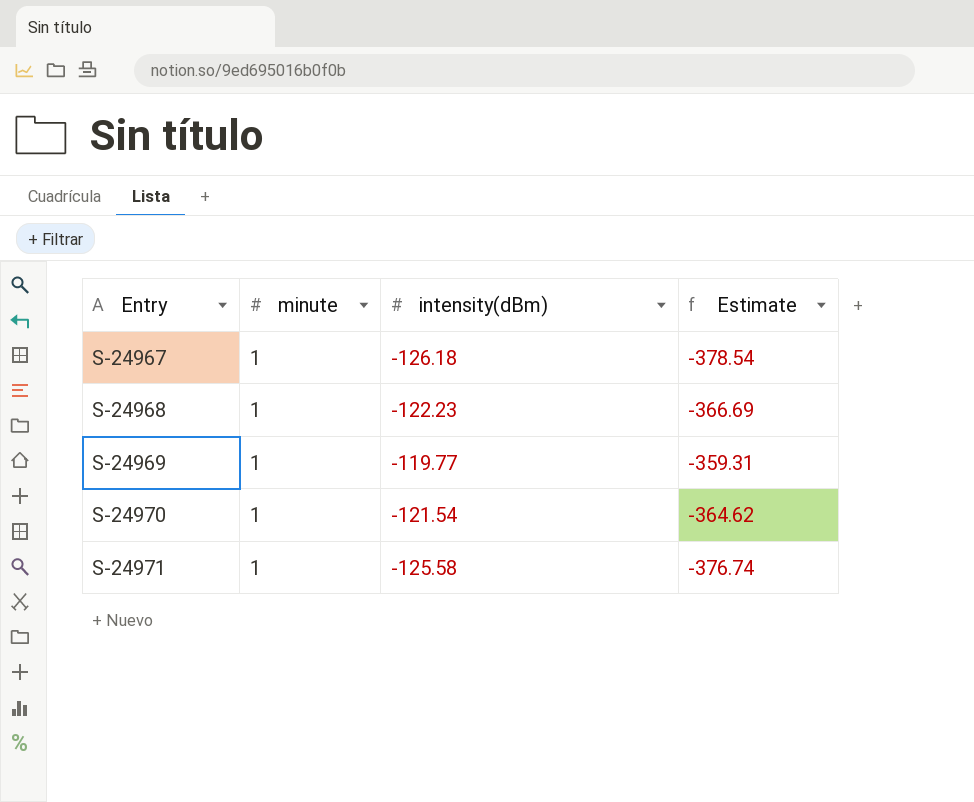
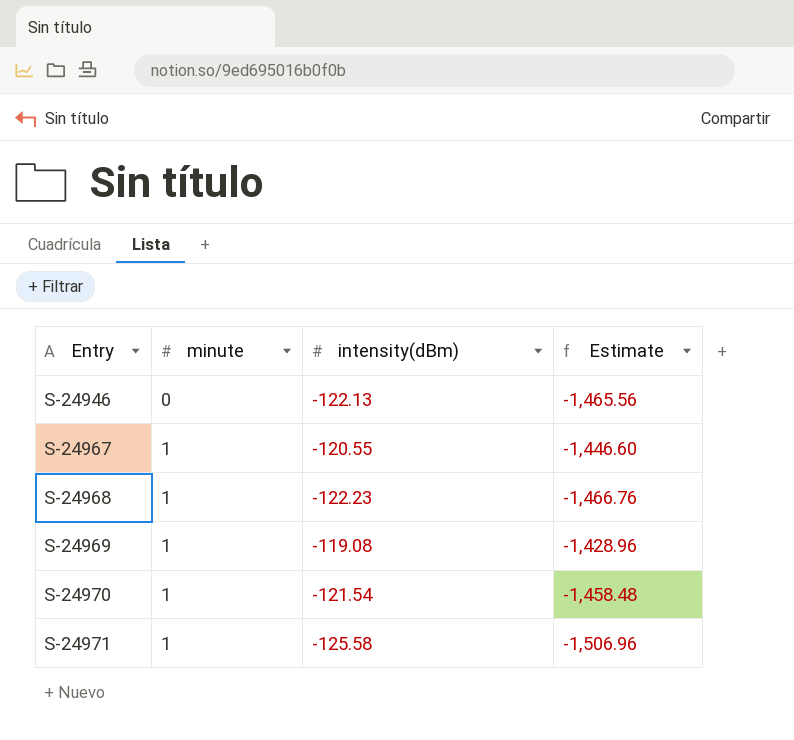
column Estimate | formula: [intensity(dBm)] * 3 -> [intensity(dBm)] * 12
row S-24946: none -> 0 | -122.13 | -1,465.56
S-24967 | intensity(dBm): -126.18 -> -120.55
S-24969 | intensity(dBm): -119.77 -> -119.08

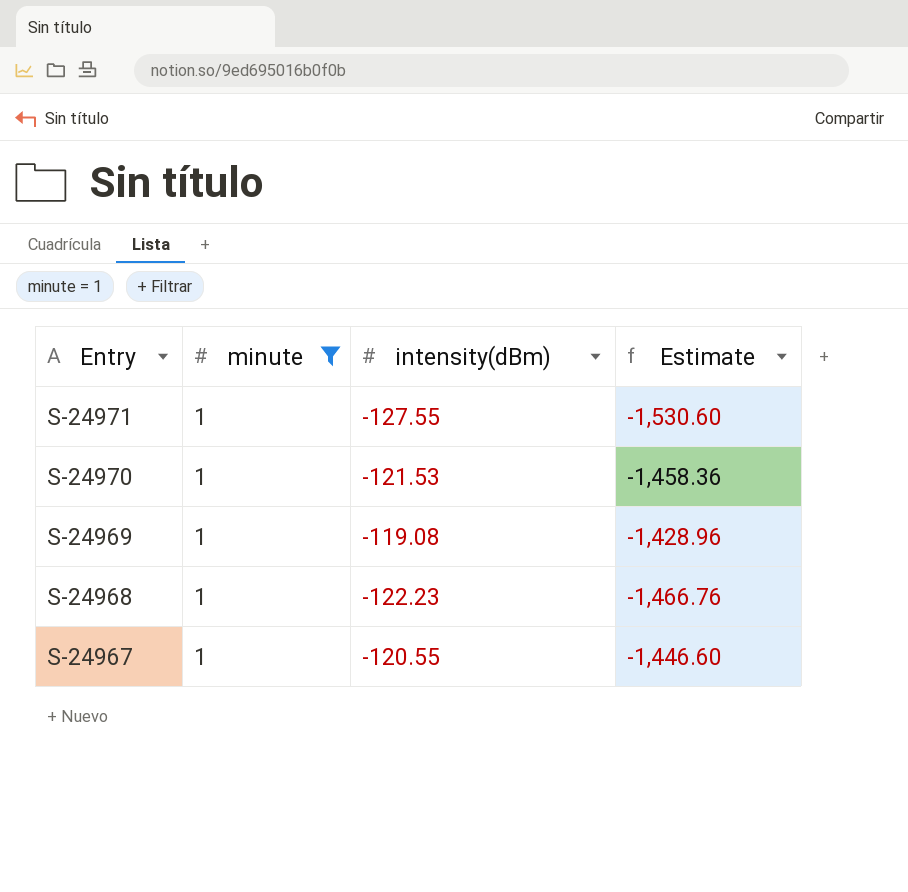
filter: none -> minute = 1
row order: Entry ascending -> Entry descending
S-24971 | intensity(dBm): -125.58 -> -127.55
S-24971 | Estimate: -1,506.96 -> -1,530.60
S-24970 | intensity(dBm): -121.54 -> -121.53
S-24970 | Estimate: -1,458.48 -> -1,458.36

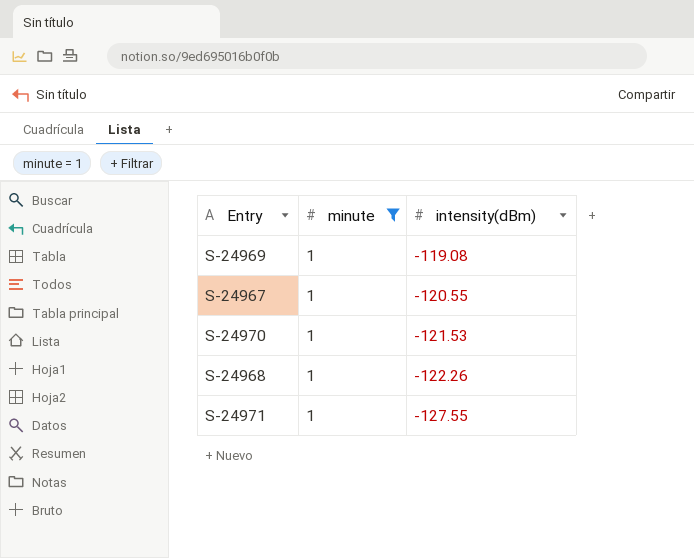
row order: Entry descending -> intensity(dBm) descending
column Estimate | formula: [intensity(dBm)] * 12 -> none
S-24968 | intensity(dBm): -122.23 -> -122.26

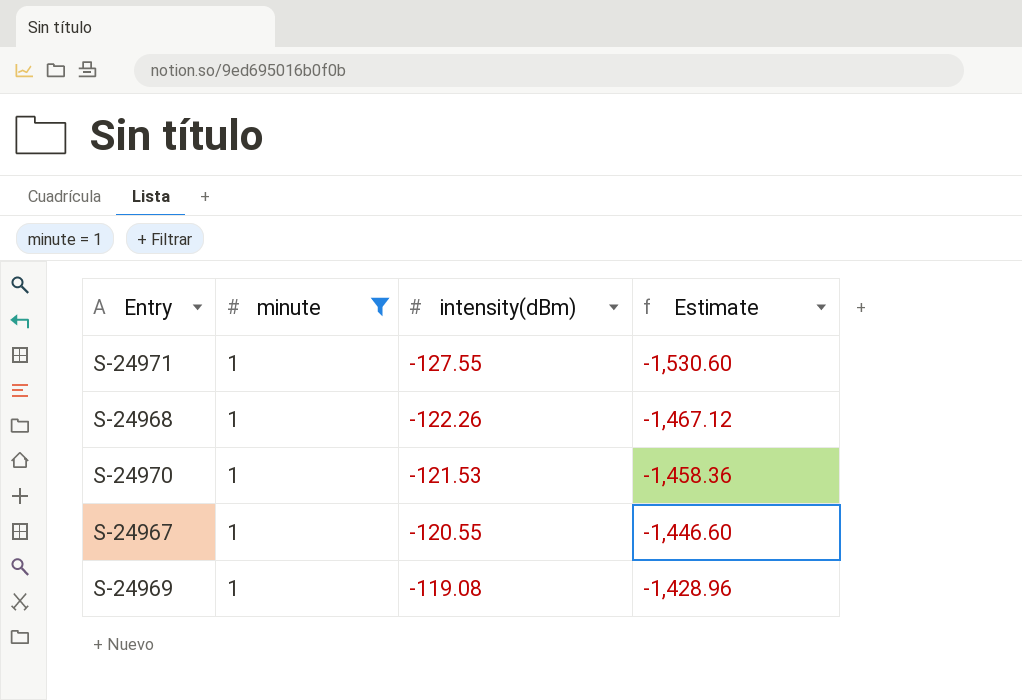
row order: intensity(dBm) descending -> intensity(dBm) ascending
column Estimate | formula: none -> [intensity(dBm)] * 12

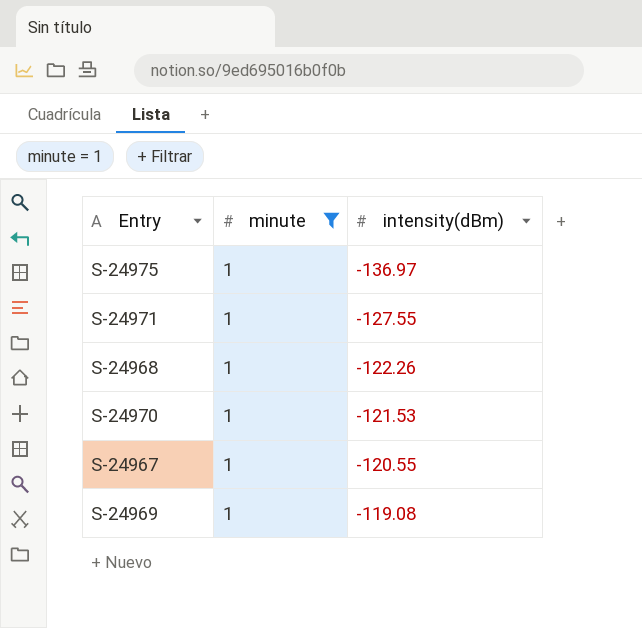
column Estimate | formula: [intensity(dBm)] * 12 -> none
row S-24975: none -> 1 | -136.97

